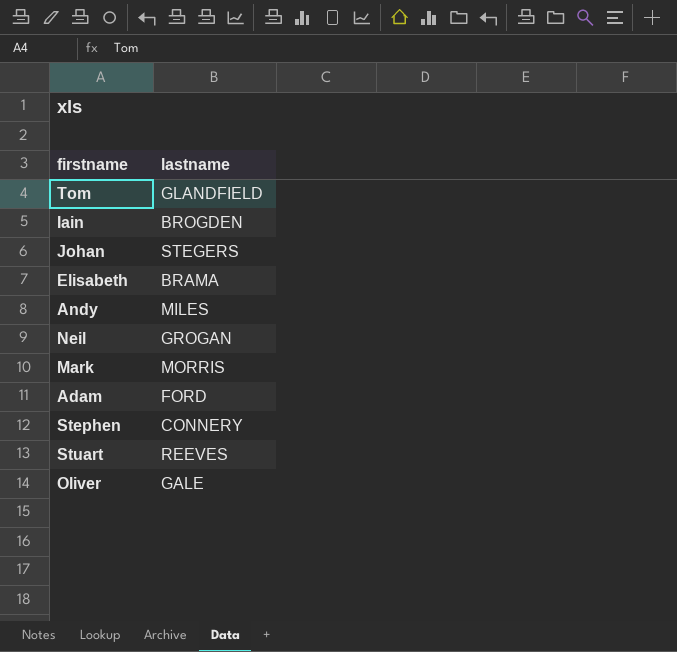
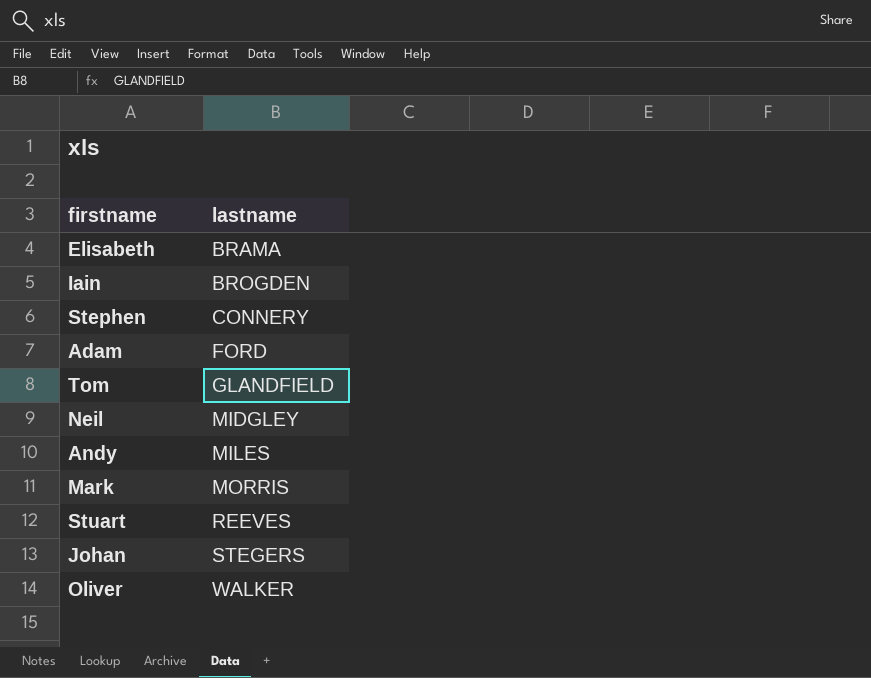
row order: none -> lastname ascending
Neil | lastname: GROGAN -> MIDGLEY
Oliver | lastname: GALE -> WALKER

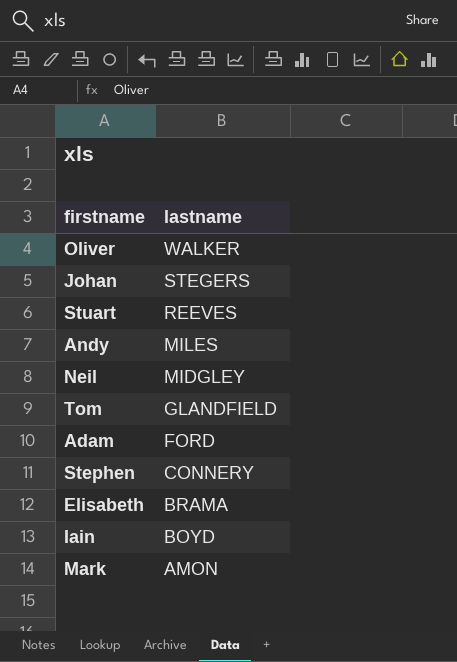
row order: lastname ascending -> lastname descending
Iain | lastname: BROGDEN -> BOYD
Mark | lastname: MORRIS -> AMON

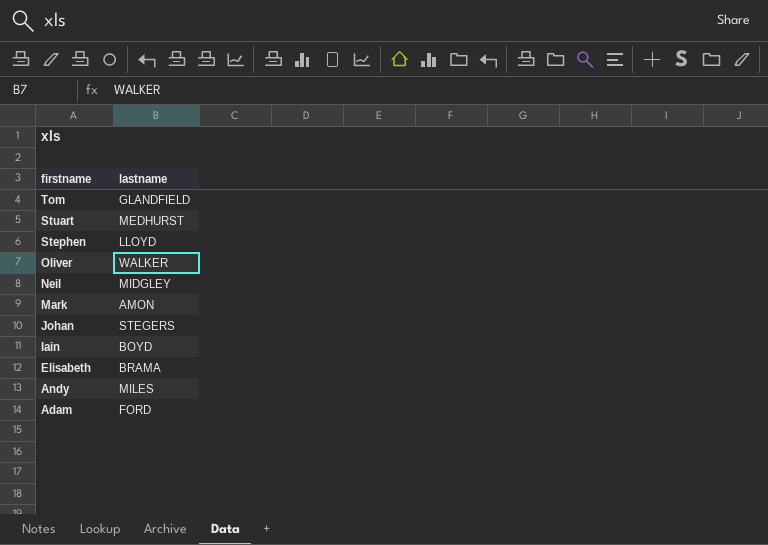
row order: lastname descending -> firstname descending
Stuart | lastname: REEVES -> MEDHURST
Stephen | lastname: CONNERY -> LLOYD

